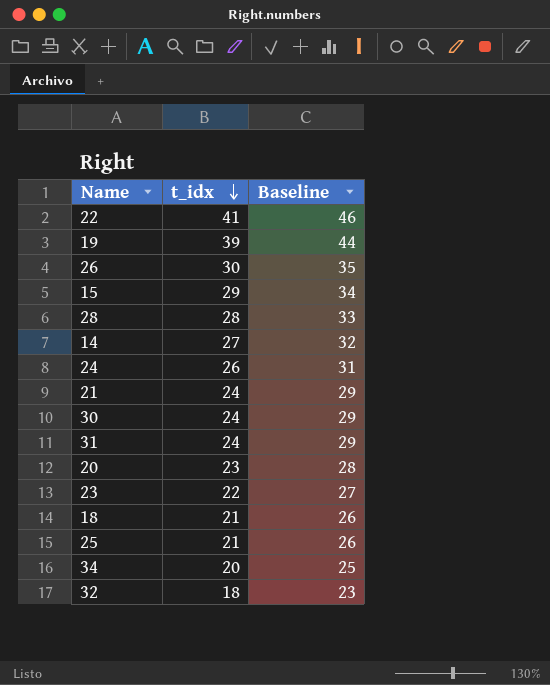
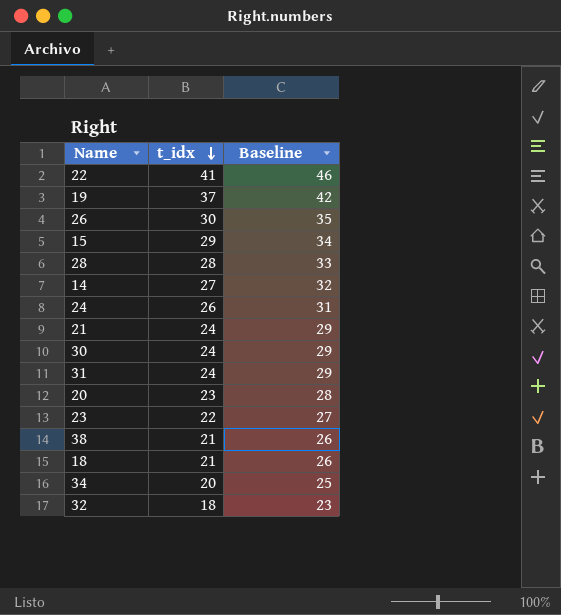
row 25: 21 | 26 -> none
19 | t_idx: 39 -> 37
19 | Baseline: 44 -> 42
row 38: none -> 21 | 26

